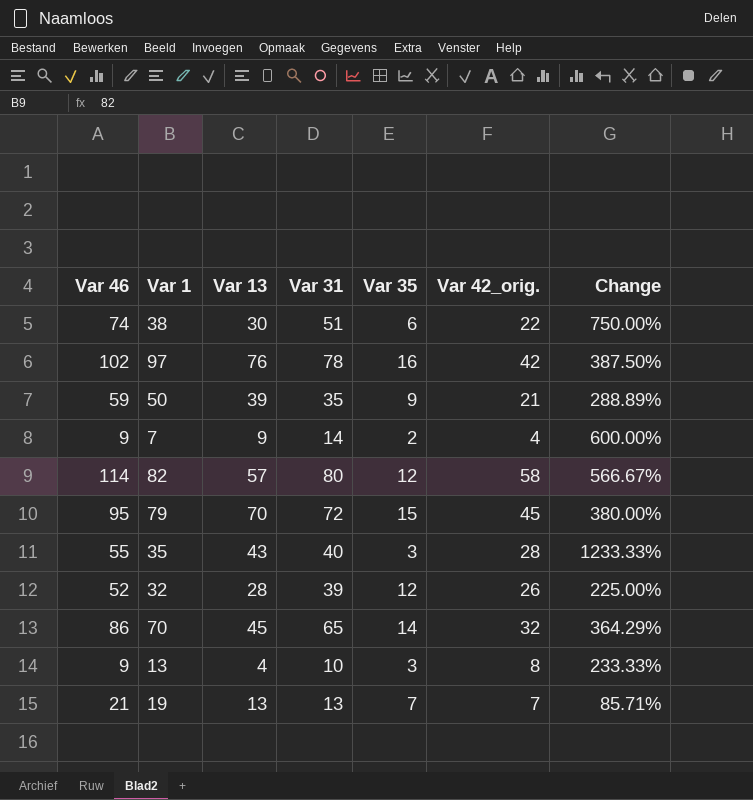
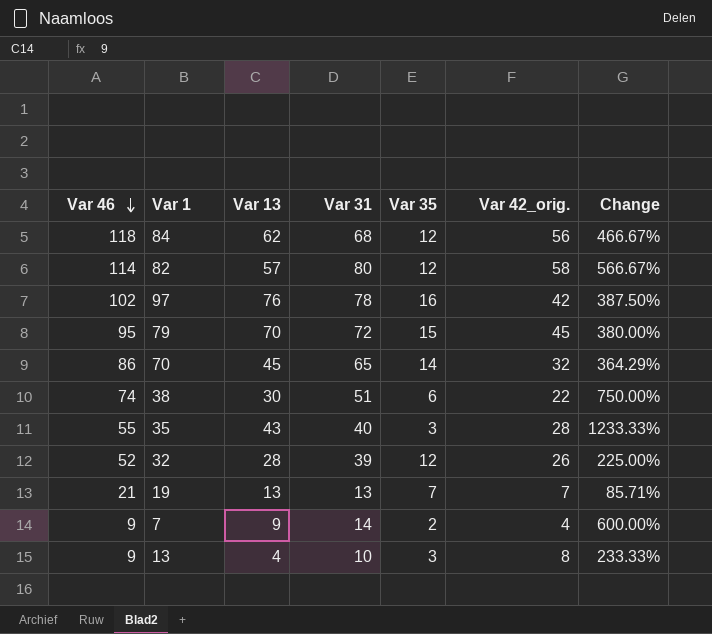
row order: none -> Var 46 descending
row 50: 59 | 39 | 35 | 9 | 21 | 288.89% -> none
row 84: none -> 118 | 62 | 68 | 12 | 56 | 466.67%

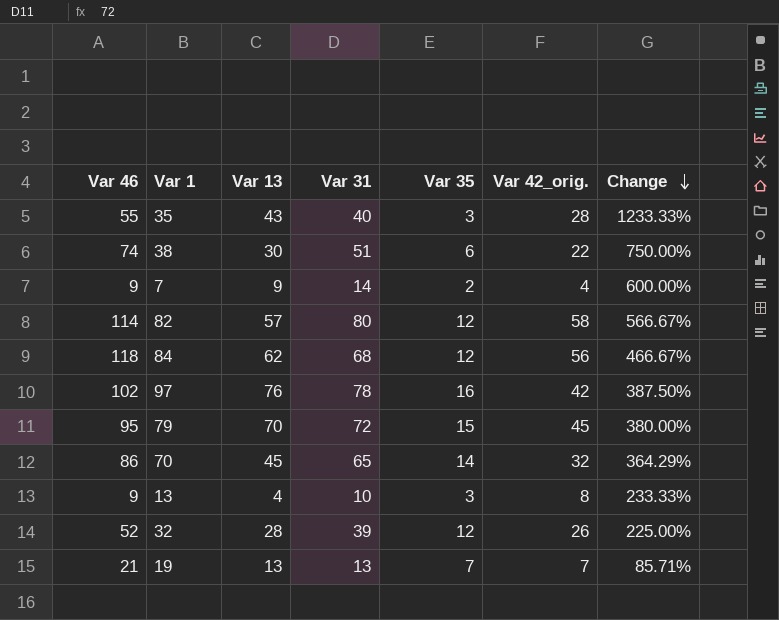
row order: Var 46 descending -> Change descending

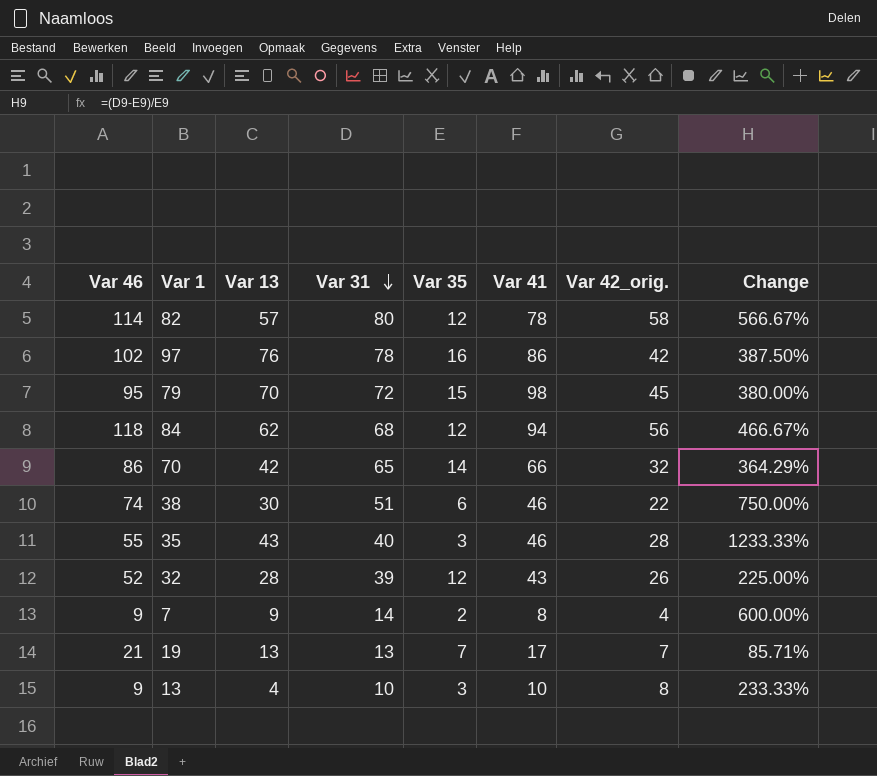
row order: Change descending -> Var 31 descending
column Var 41 | position: none -> 6
70 | Var 13: 45 -> 42

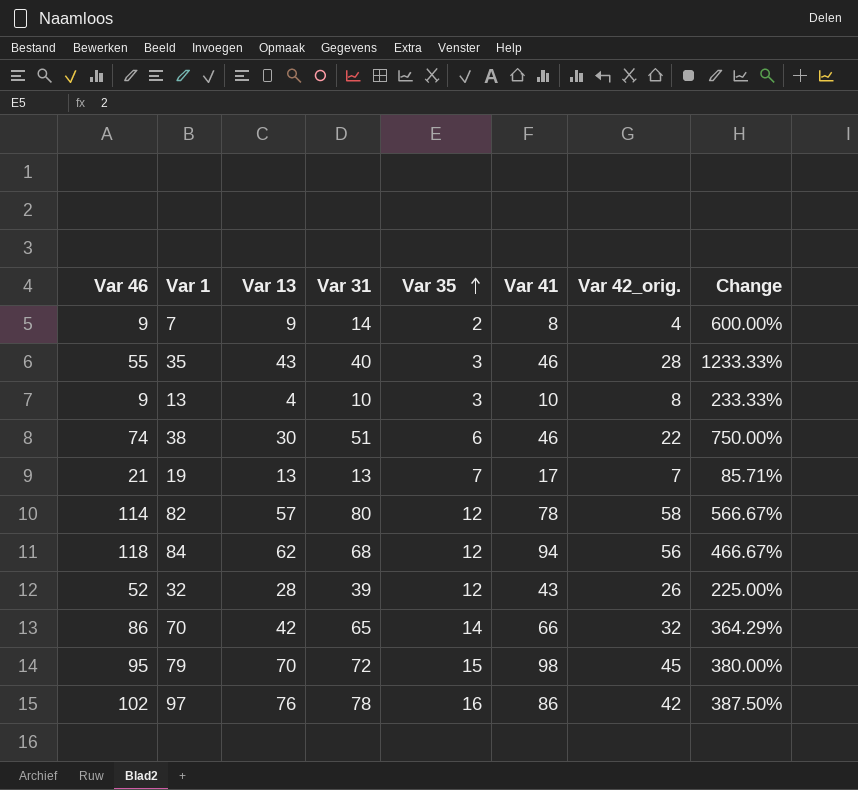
row order: Var 31 descending -> Var 35 ascending

